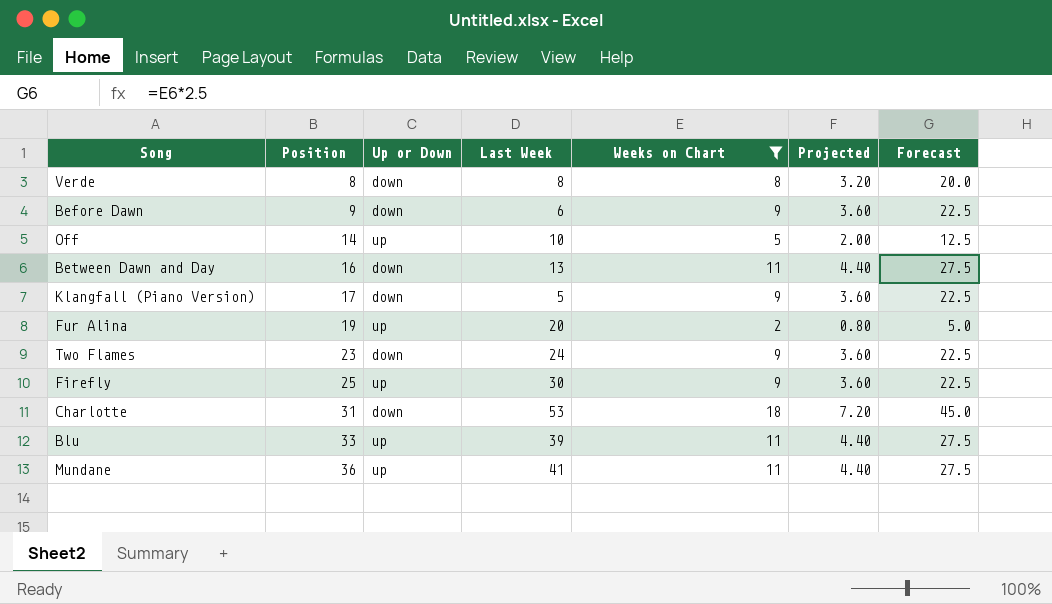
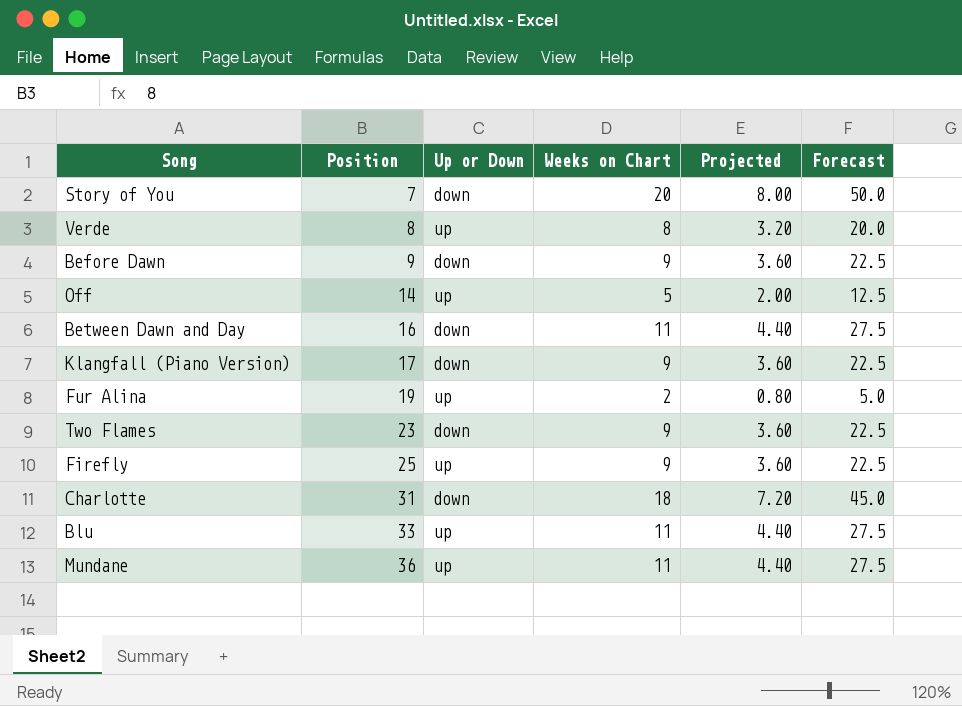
filter: Weeks on Chart != 20 -> none
column Last Week | position: 4 -> none
Verde | Up or Down: down -> up

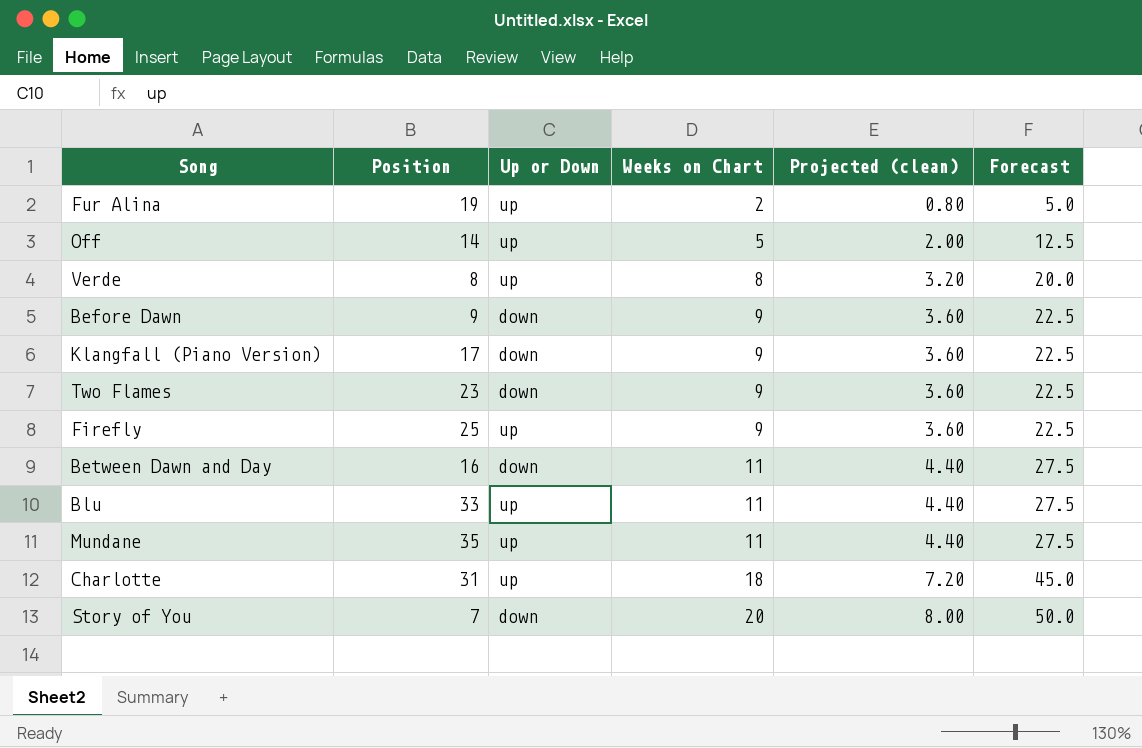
row order: Position ascending -> Weeks on Chart ascending
column name: Projected -> Projected (clean)
Mundane | Position: 36 -> 35
Charlotte | Up or Down: down -> up

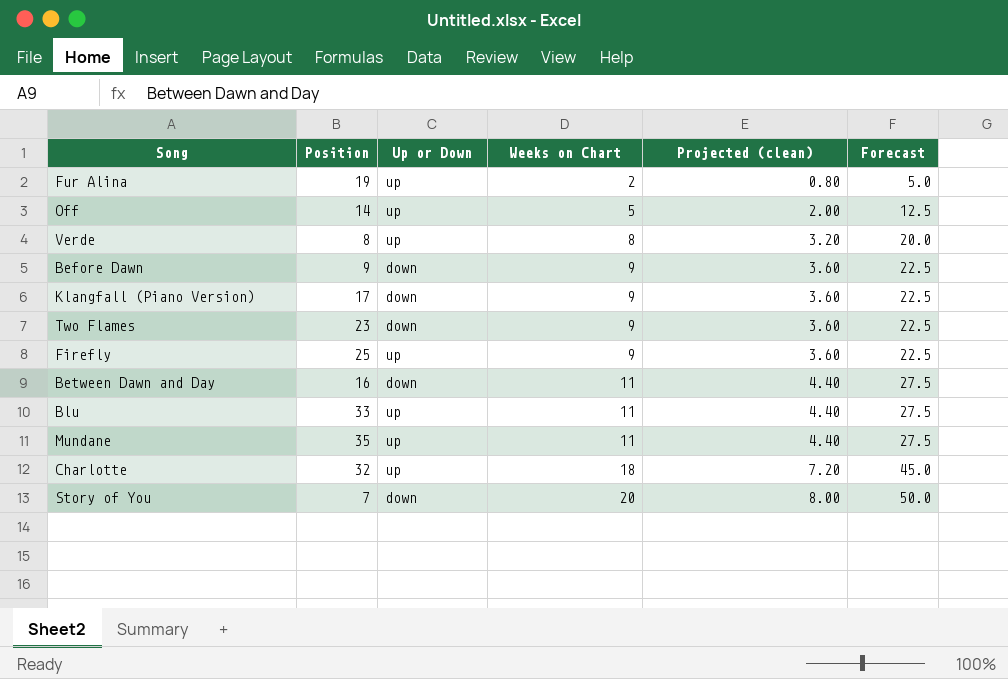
Charlotte | Position: 31 -> 32

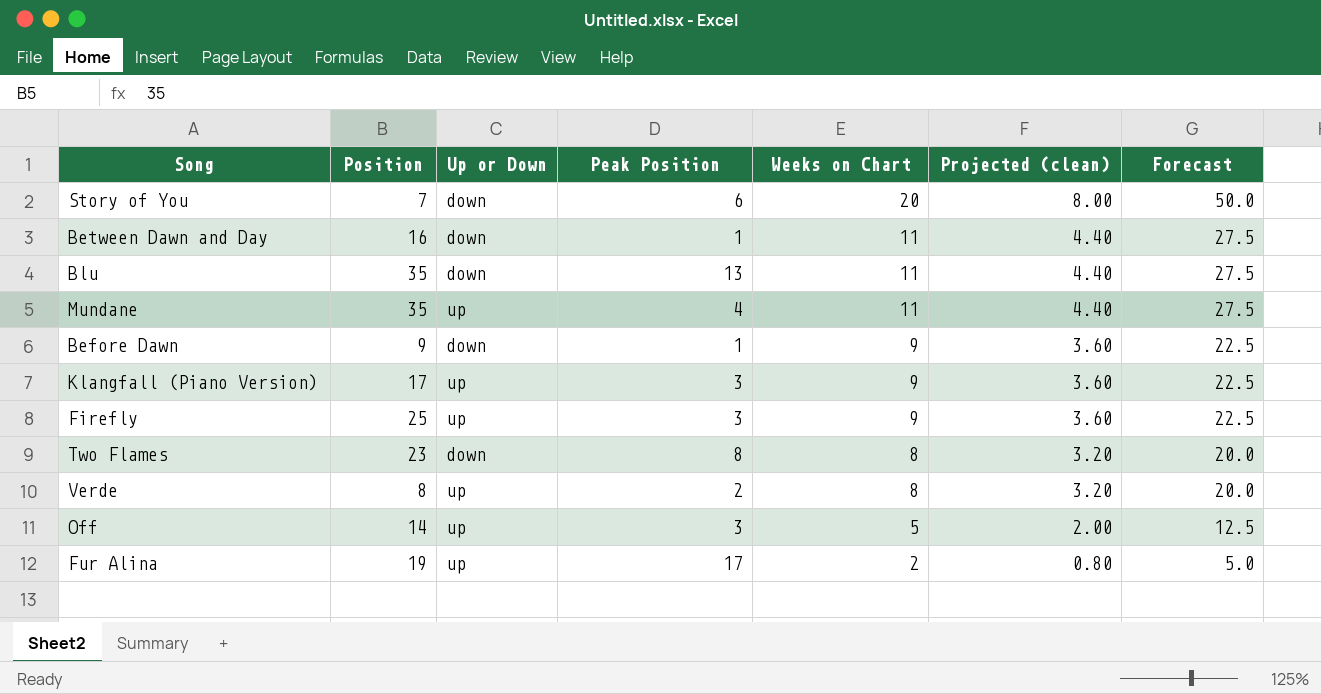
row order: Weeks on Chart ascending -> Weeks on Chart descending
column Peak Position | position: none -> 4
row Charlotte: 32 | up | 18 | 7.20 | 45.0 -> none
Blu | Position: 33 -> 35
Blu | Up or Down: up -> down
Klangfall (Piano Version) | Up or Down: down -> up
Two Flames | Weeks on Chart: 9 -> 8
Two Flames | Projected (clean): 3.60 -> 3.20
Two Flames | Forecast: 22.5 -> 20.0

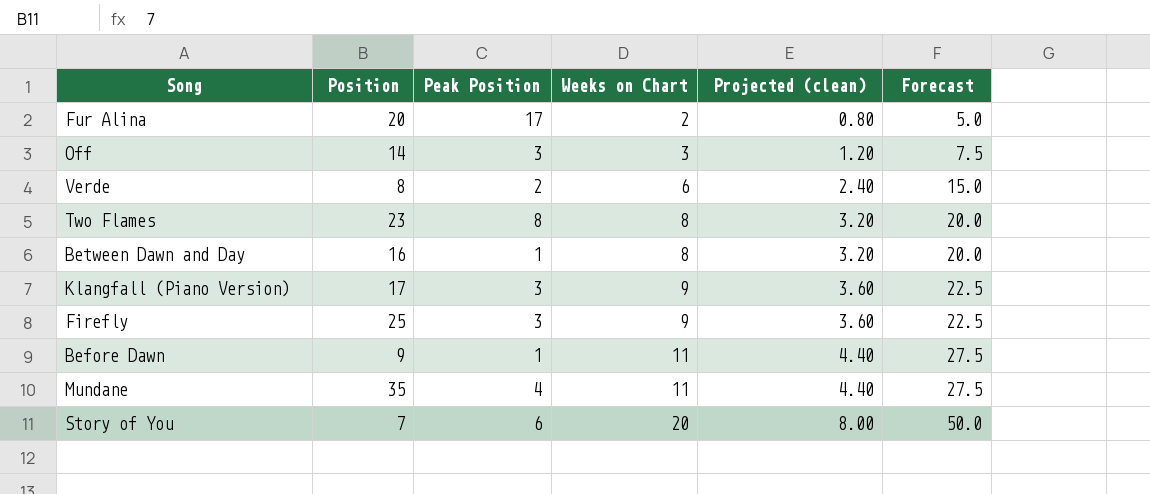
row order: Weeks on Chart descending -> Weeks on Chart ascending
column Up or Down | position: 3 -> none
row Blu: 35 | down | 13 | 11 | 4.40 | 27.5 -> none
Fur Alina | Position: 19 -> 20
Off | Weeks on Chart: 5 -> 3
Off | Projected (clean): 2.00 -> 1.20
Off | Forecast: 12.5 -> 7.5
Verde | Weeks on Chart: 8 -> 6
Verde | Projected (clean): 3.20 -> 2.40
Verde | Forecast: 20.0 -> 15.0
Between Dawn and Day | Weeks on Chart: 11 -> 8
Between Dawn and Day | Projected (clean): 4.40 -> 3.20
Between Dawn and Day | Forecast: 27.5 -> 20.0
Before Dawn | Weeks on Chart: 9 -> 11
Before Dawn | Projected (clean): 3.60 -> 4.40
Before Dawn | Forecast: 22.5 -> 27.5

